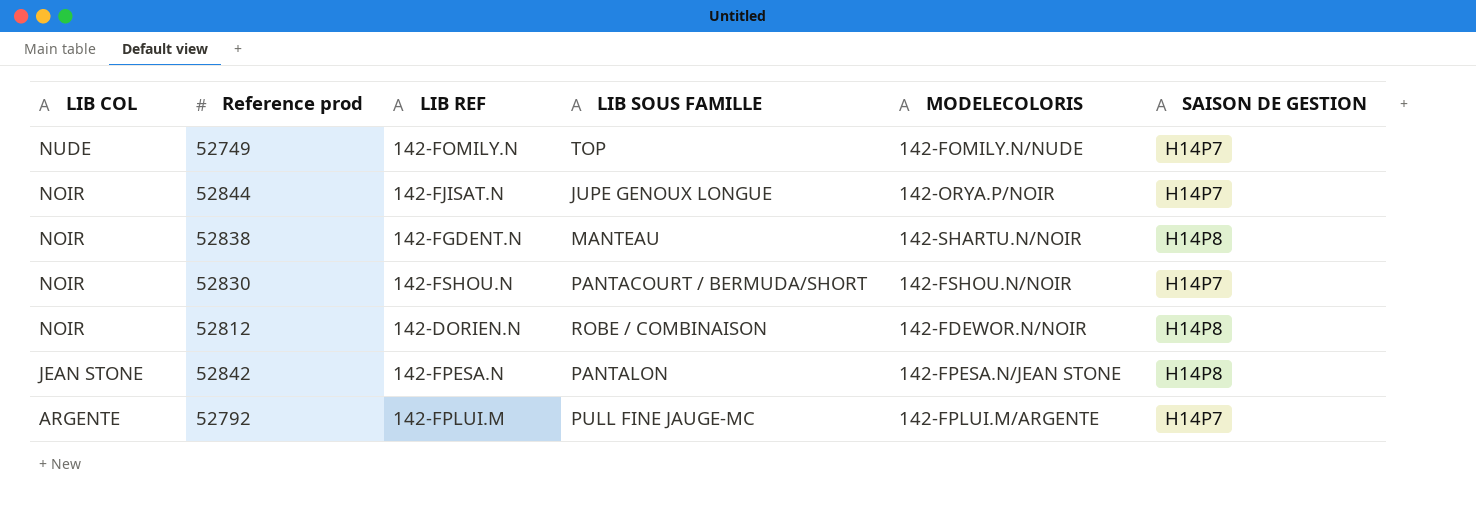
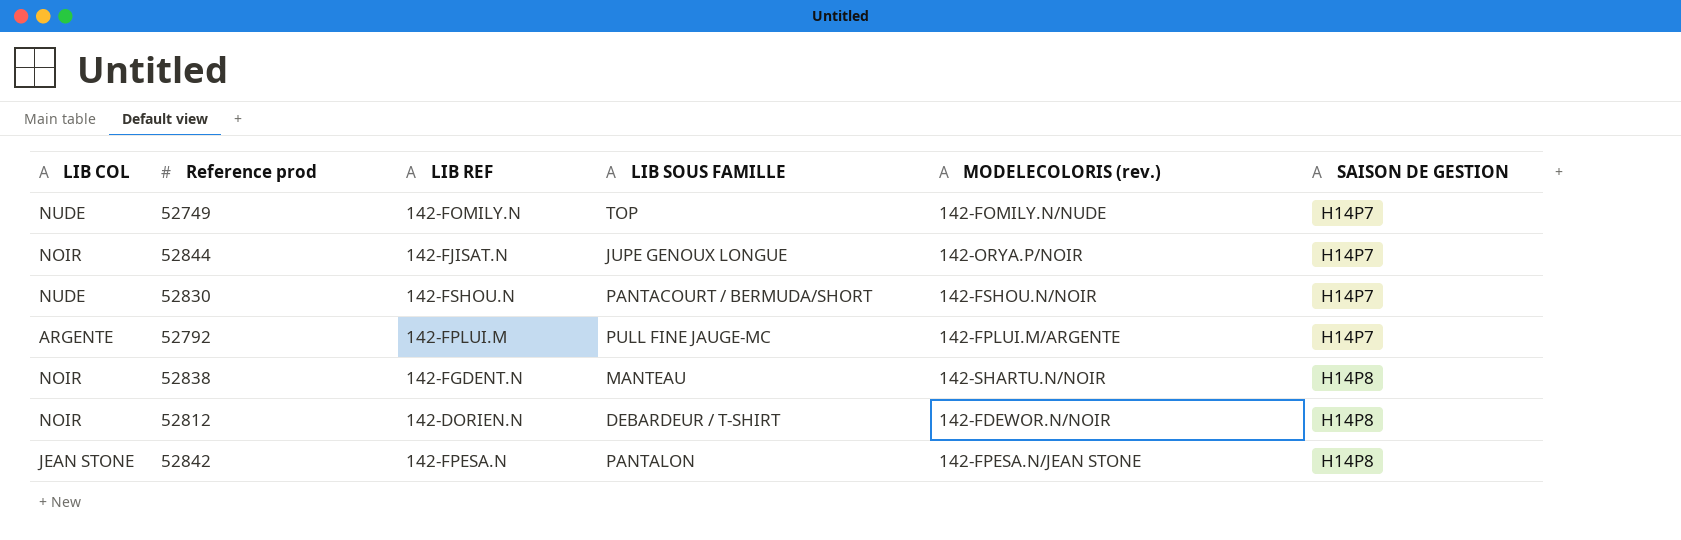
row order: LIB COL descending -> SAISON DE GESTION ascending
column name: MODELECOLORIS -> MODELECOLORIS (rev.)
52830 | LIB COL: NOIR -> NUDE
52812 | LIB SOUS FAMILLE: ROBE / COMBINAISON -> DEBARDEUR / T-SHIRT

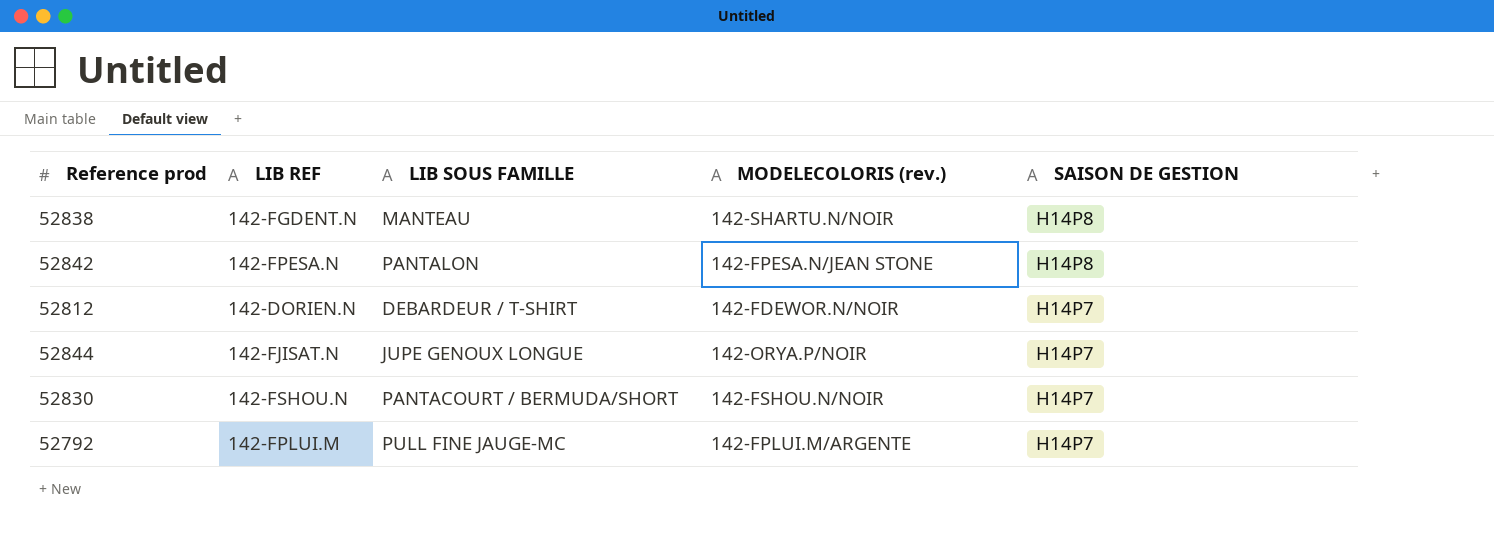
row order: SAISON DE GESTION ascending -> SAISON DE GESTION descending
column LIB COL | position: 1 -> none
row 52749: NUDE | 142-FOMILY.N | TOP | 142-FOMILY.N/NUDE | H14P7 -> none
52812 | SAISON DE GESTION: H14P8 -> H14P7

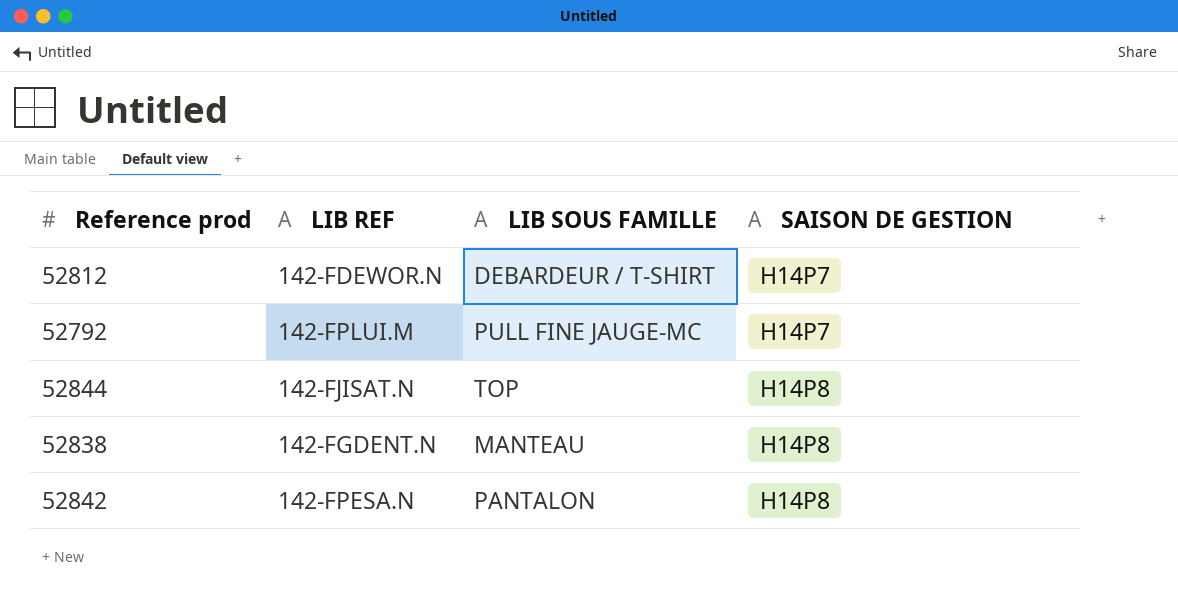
row order: SAISON DE GESTION descending -> SAISON DE GESTION ascending
column MODELECOLORIS (rev.) | position: 4 -> none
row 52830: 142-FSHOU.N | PANTACOURT / BERMUDA/SHORT | 142-FSHOU.N/NOIR | H14P7 -> none
52812 | LIB REF: 142-DORIEN.N -> 142-FDEWOR.N
52844 | LIB SOUS FAMILLE: JUPE GENOUX LONGUE -> TOP
52844 | SAISON DE GESTION: H14P7 -> H14P8

